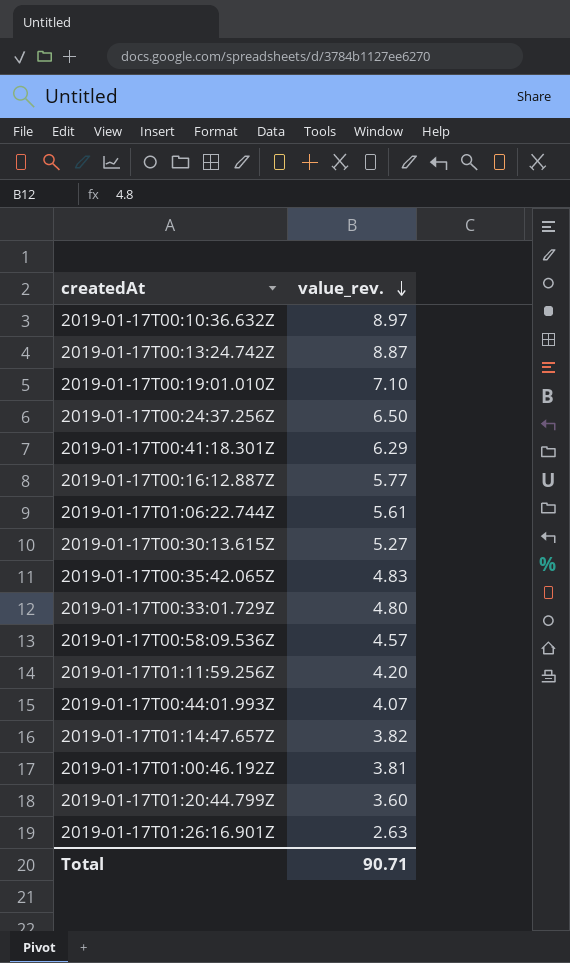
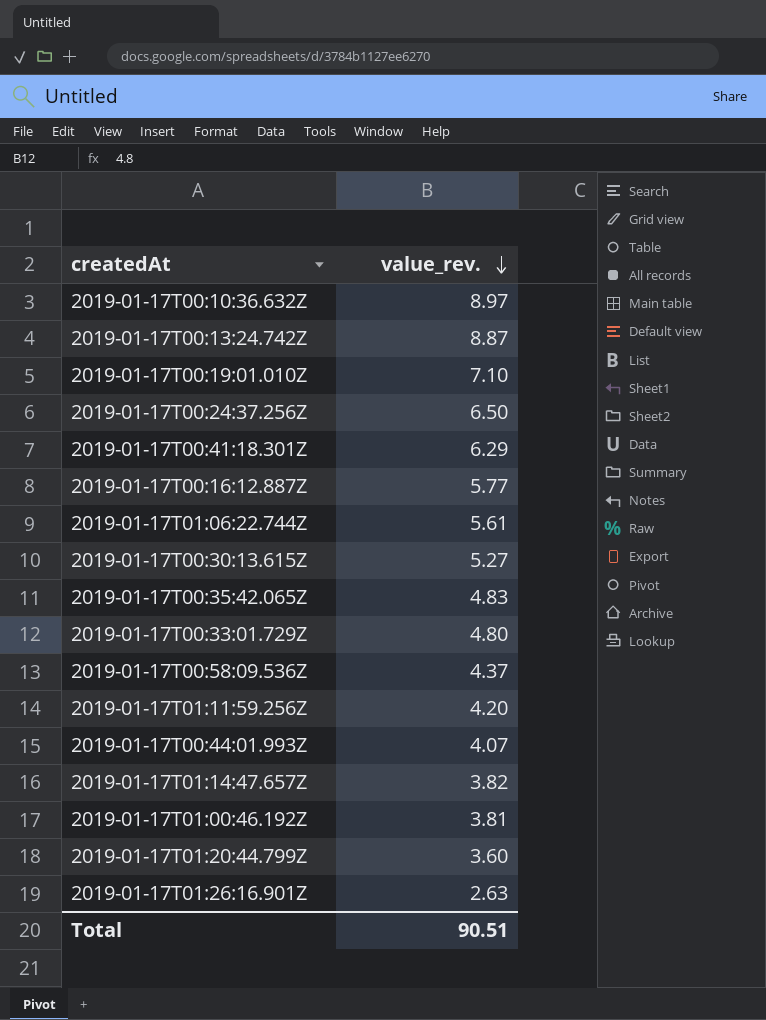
2019-01-17T00:58:09.536Z | value_rev.: 4.57 -> 4.37
Total | value_rev.: 90.71 -> 90.51

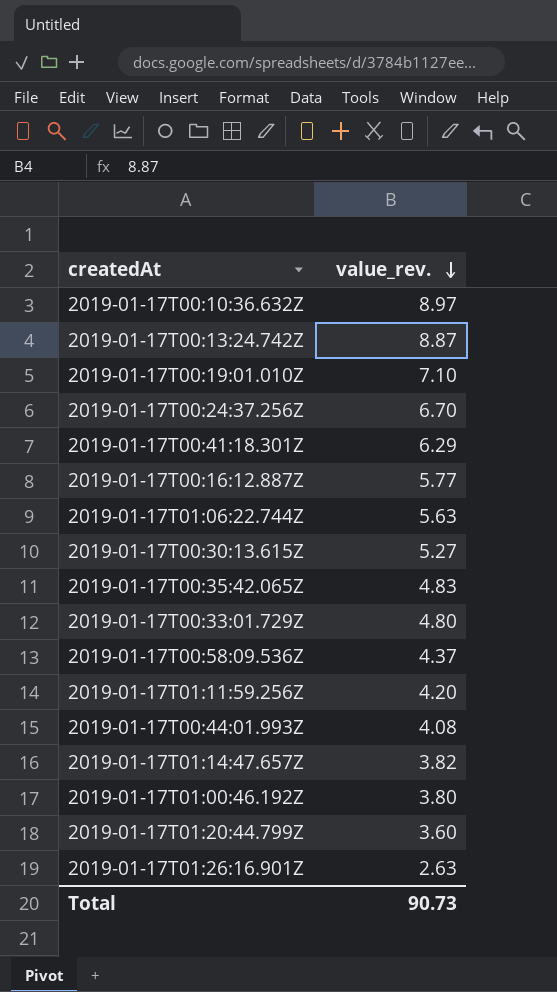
2019-01-17T00:24:37.256Z | value_rev.: 6.50 -> 6.70
2019-01-17T01:06:22.744Z | value_rev.: 5.61 -> 5.63
2019-01-17T00:44:01.993Z | value_rev.: 4.07 -> 4.08
2019-01-17T01:00:46.192Z | value_rev.: 3.81 -> 3.80
Total | value_rev.: 90.51 -> 90.73

